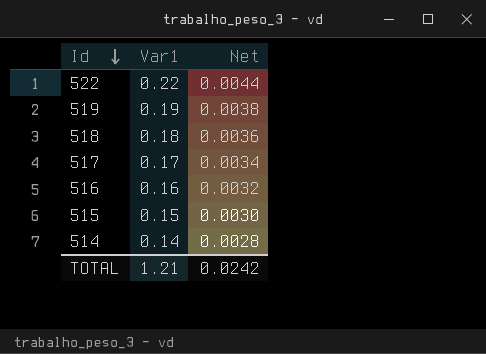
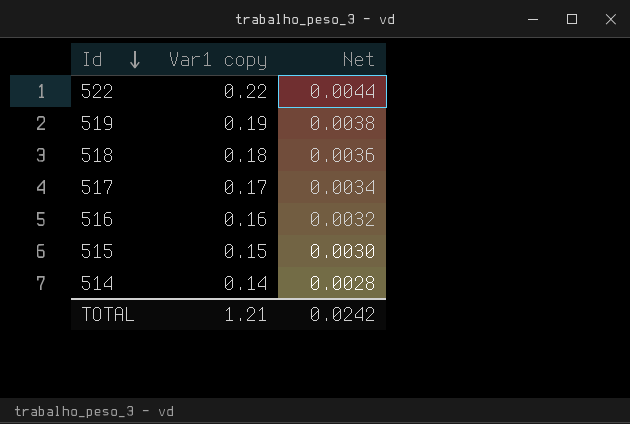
column name: Var1 -> Var1 copy

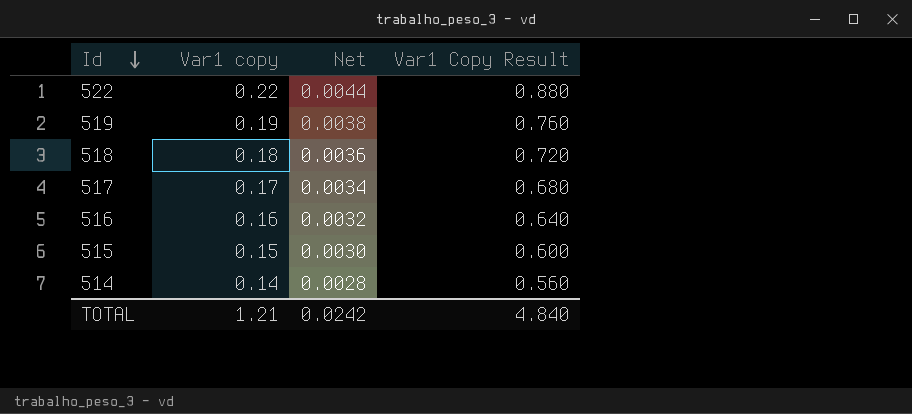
column Var1 Copy Result | formula: none -> [Var1 copy] * 4

